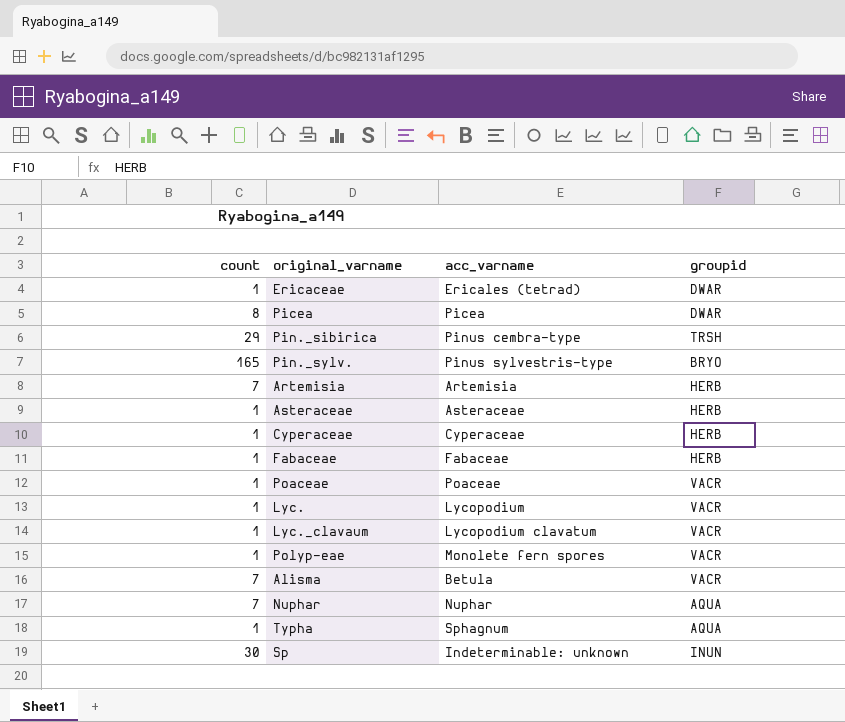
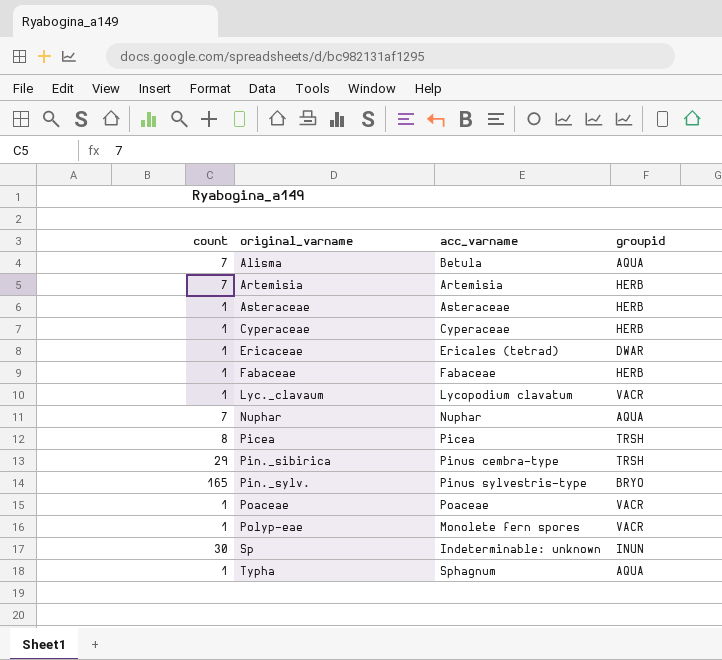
row order: none -> original_varname ascending
row Lyc.: 1 | Lycopodium | VACR -> none
Alisma | groupid: VACR -> AQUA
Picea | groupid: DWAR -> TRSH

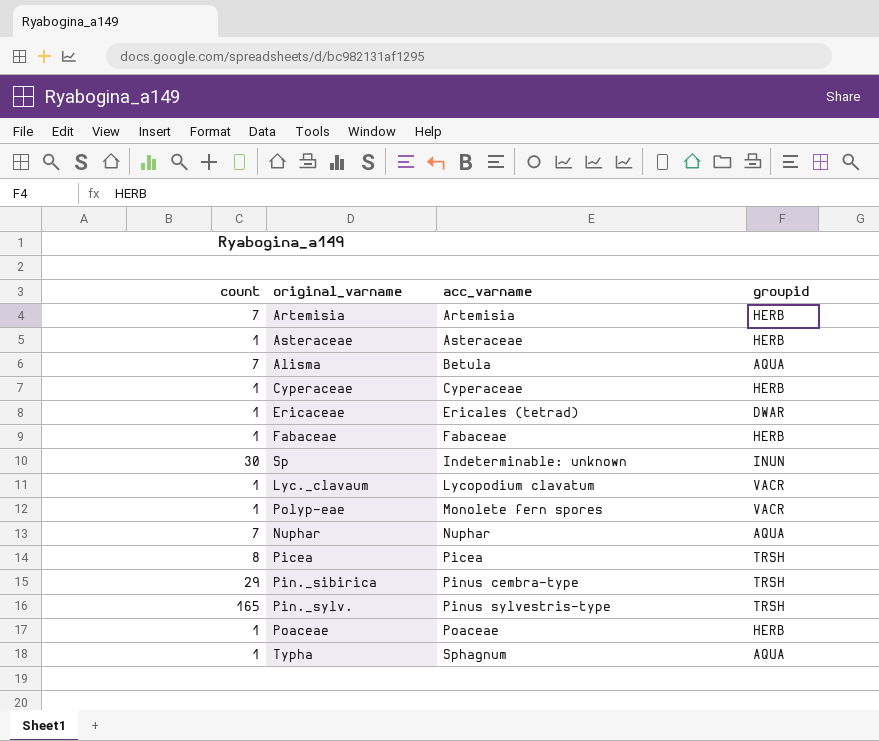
row order: original_varname ascending -> acc_varname ascending
Pin._sylv. | groupid: BRYO -> TRSH
Poaceae | groupid: VACR -> HERB

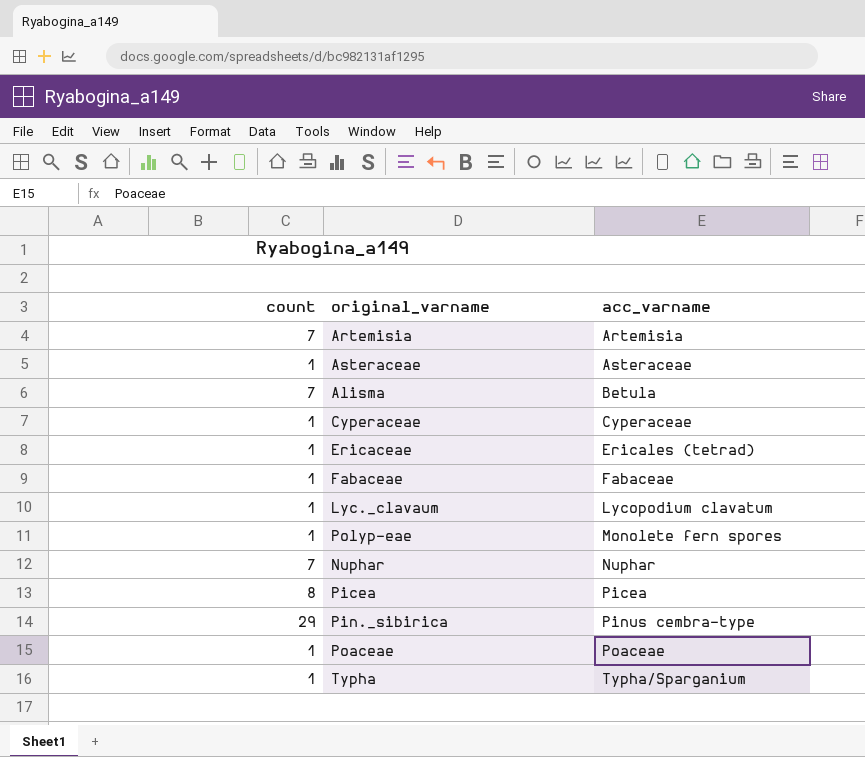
column groupid | position: 4 -> none
row Sp: 30 | Indeterminable: unknown | INUN -> none
row Pin._sylv.: 165 | Pinus sylvestris-type | TRSH -> none
Typha | acc_varname: Sphagnum -> Typha/Sparganium

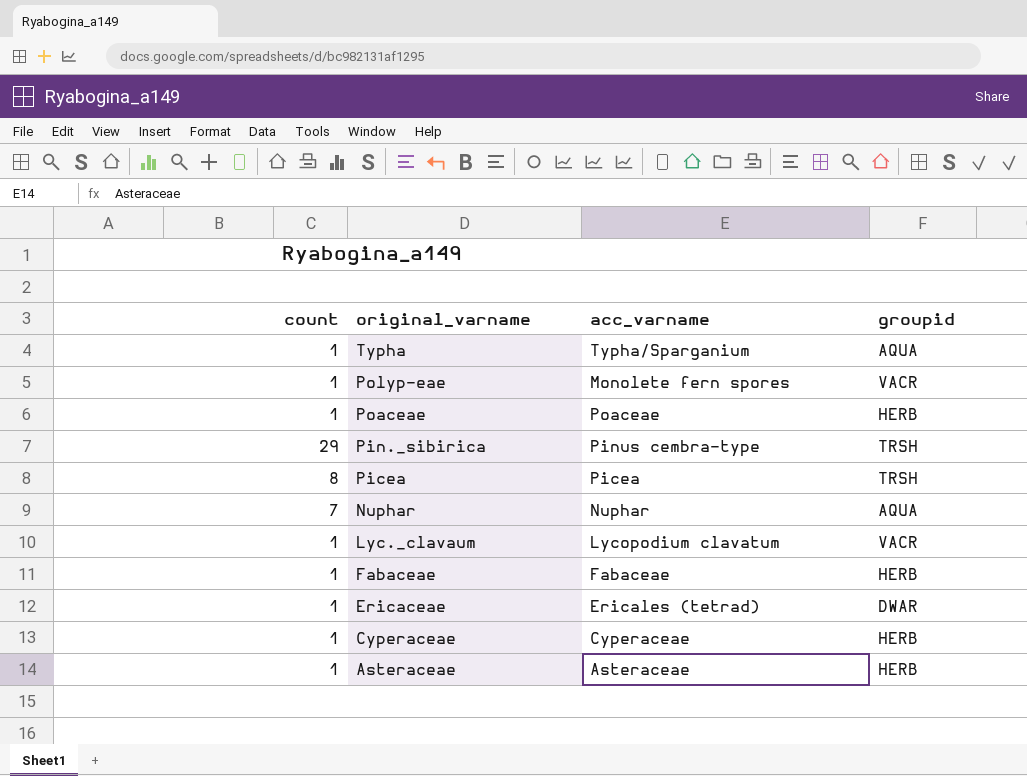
row order: acc_varname ascending -> original_varname descending
column groupid | position: none -> 4
row Artemisia: 7 | Artemisia -> none
row Alisma: 7 | Betula -> none

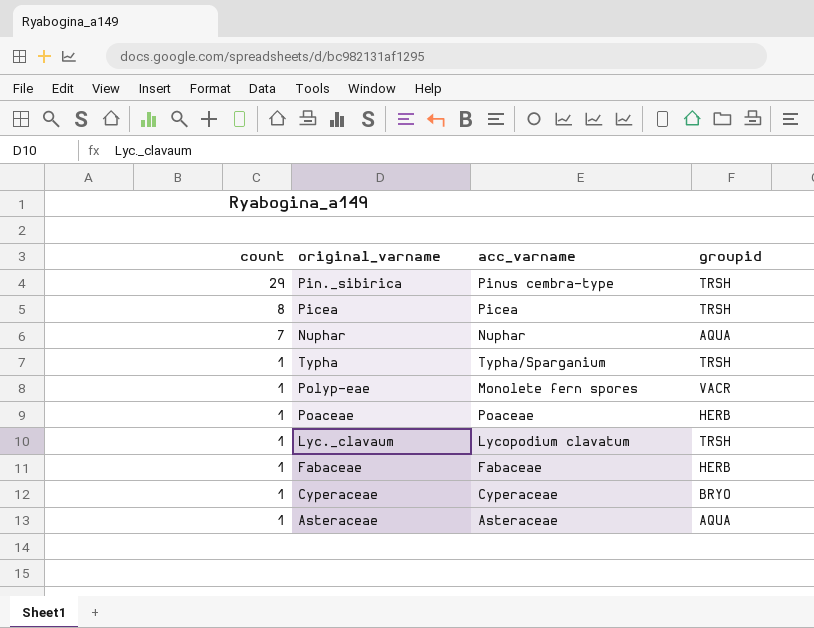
row order: original_varname descending -> count descending
row Ericaceae: 1 | Ericales (tetrad) | DWAR -> none
Typha | groupid: AQUA -> TRSH
Lyc._clavaum | groupid: VACR -> TRSH
Cyperaceae | groupid: HERB -> BRYO
Asteraceae | groupid: HERB -> AQUA

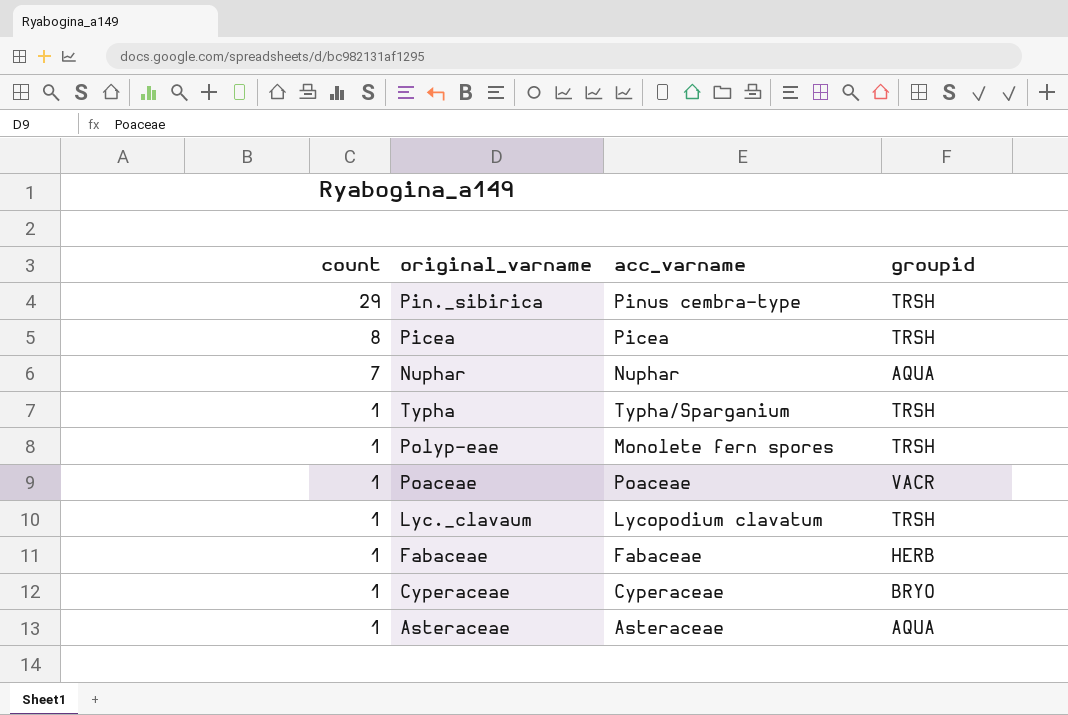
Polyp-eae | groupid: VACR -> TRSH
Poaceae | groupid: HERB -> VACR

